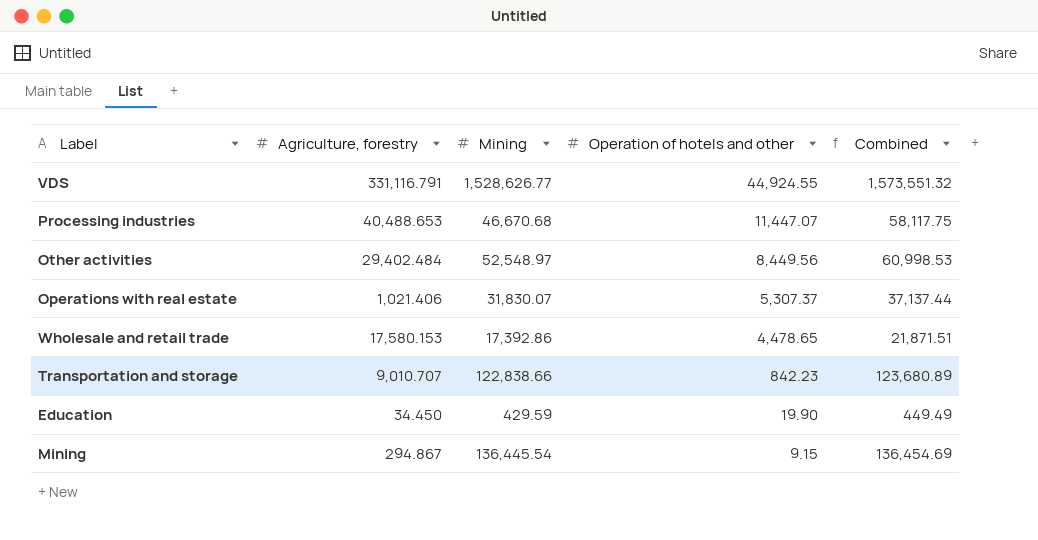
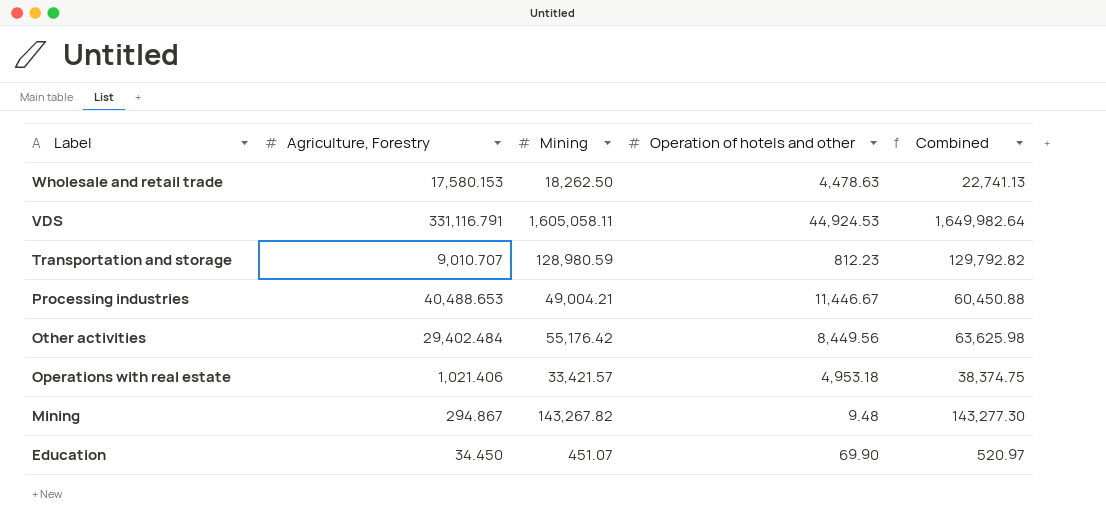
row order: Operation of hotels and other descending -> Label descending
column name: Agriculture, forestry -> Agriculture, Forestry
Wholesale and retail trade | Mining: 17,392.86 -> 18,262.50
Wholesale and retail trade | Operation of hotels and other: 4,478.65 -> 4,478.63
Wholesale and retail trade | Combined: 21,871.51 -> 22,741.13
VDS | Mining: 1,528,626.77 -> 1,605,058.11
VDS | Operation of hotels and other: 44,924.55 -> 44,924.53
VDS | Combined: 1,573,551.32 -> 1,649,982.64
Transportation and storage | Mining: 122,838.66 -> 128,980.59
Transportation and storage | Operation of hotels and other: 842.23 -> 812.23
Transportation and storage | Combined: 123,680.89 -> 129,792.82
Processing industries | Mining: 46,670.68 -> 49,004.21
Processing industries | Operation of hotels and other: 11,447.07 -> 11,446.67
Processing industries | Combined: 58,117.75 -> 60,450.88
Other activities | Mining: 52,548.97 -> 55,176.42
Other activities | Combined: 60,998.53 -> 63,625.98
Operations with real estate | Mining: 31,830.07 -> 33,421.57
Operations with real estate | Operation of hotels and other: 5,307.37 -> 4,953.18
Operations with real estate | Combined: 37,137.44 -> 38,374.75
Mining | Mining: 136,445.54 -> 143,267.82
Mining | Operation of hotels and other: 9.15 -> 9.48
Mining | Combined: 136,454.69 -> 143,277.30
Education | Mining: 429.59 -> 451.07
Education | Operation of hotels and other: 19.90 -> 69.90
Education | Combined: 449.49 -> 520.97

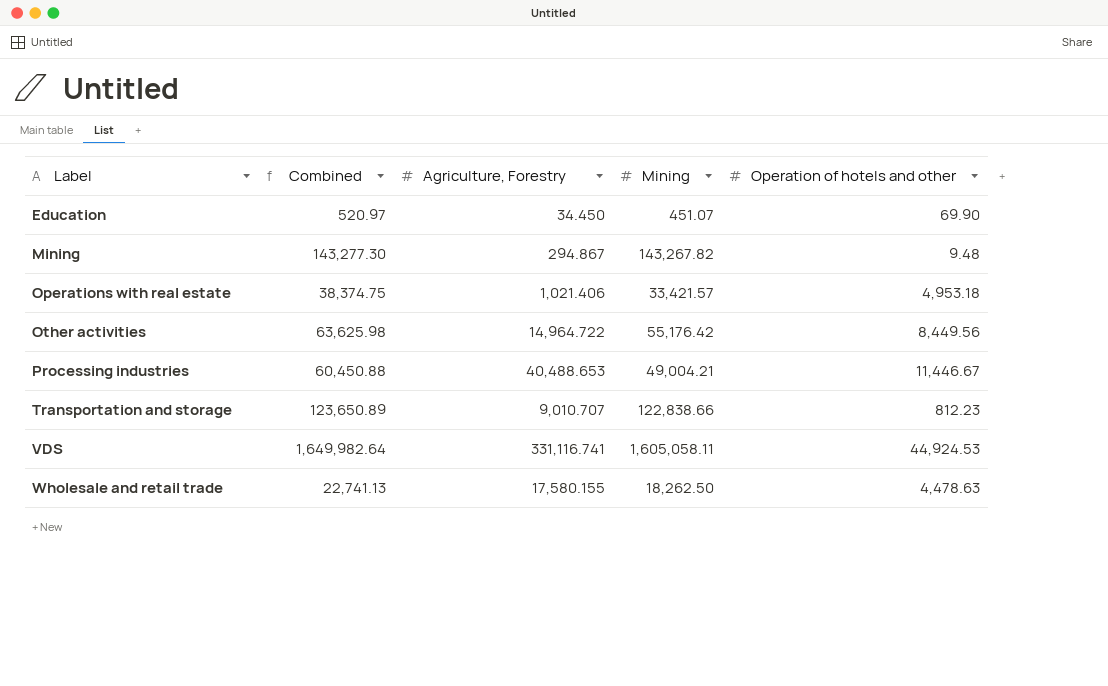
row order: Label descending -> Label ascending
column Combined | position: 5 -> 2
Other activities | Agriculture, Forestry: 29,402.484 -> 14,964.722
Transportation and storage | Combined: 129,792.82 -> 123,650.89
Transportation and storage | Mining: 128,980.59 -> 122,838.66
VDS | Agriculture, Forestry: 331,116.791 -> 331,116.741
Wholesale and retail trade | Agriculture, Forestry: 17,580.153 -> 17,580.155

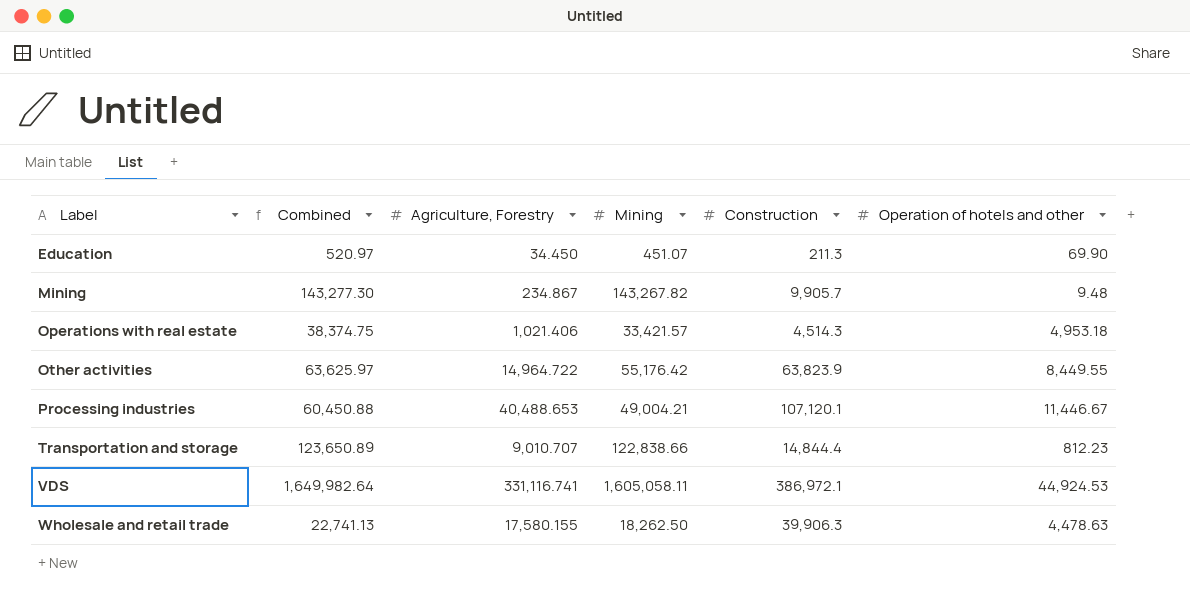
column Construction | position: none -> 5
Mining | Agriculture, Forestry: 294.867 -> 234.867
Other activities | Combined: 63,625.98 -> 63,625.97
Other activities | Operation of hotels and other: 8,449.56 -> 8,449.55

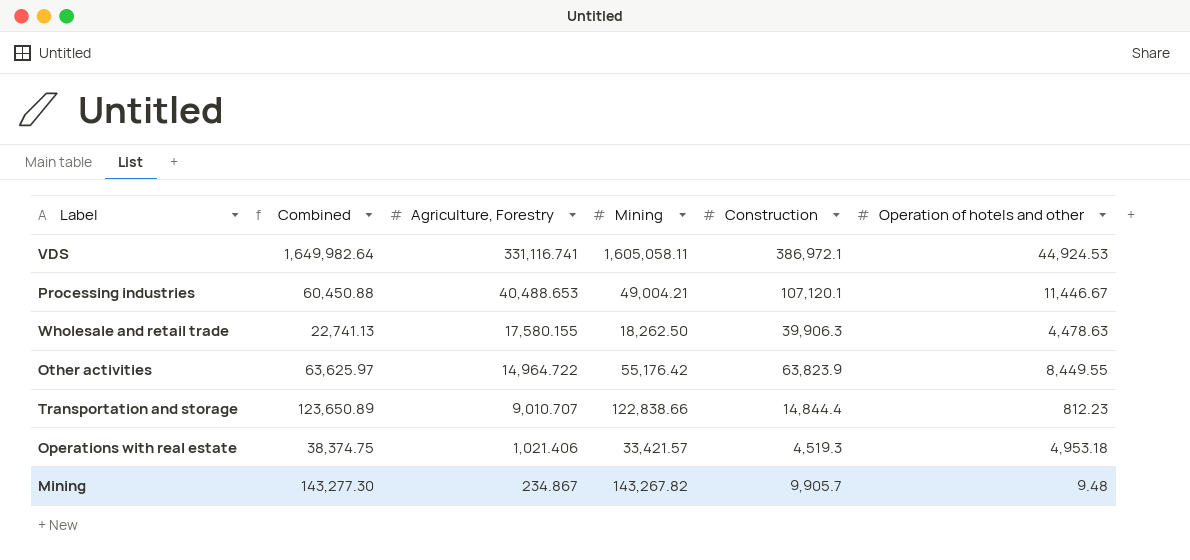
row order: Label ascending -> Agriculture, Forestry descending
row Education: 520.97 | 34.450 | 451.07 | 211.3 | 69.90 -> none
Operations with real estate | Construction: 4,514.3 -> 4,519.3

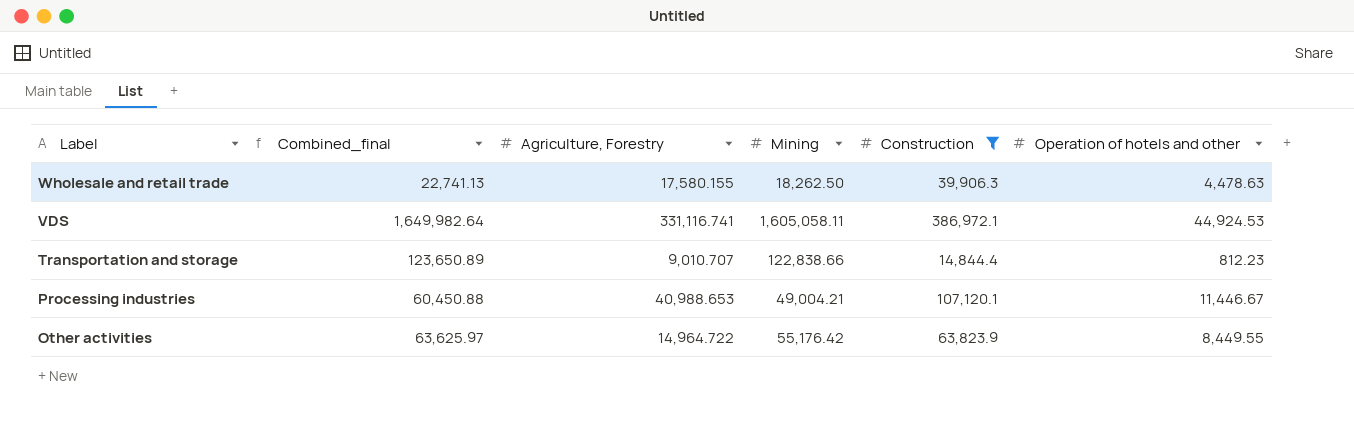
filter: none -> Construction >= 14,844.4
row order: Agriculture, Forestry descending -> Label descending
column name: Combined -> Combined_final
Processing industries | Agriculture, Forestry: 40,488.653 -> 40,988.653

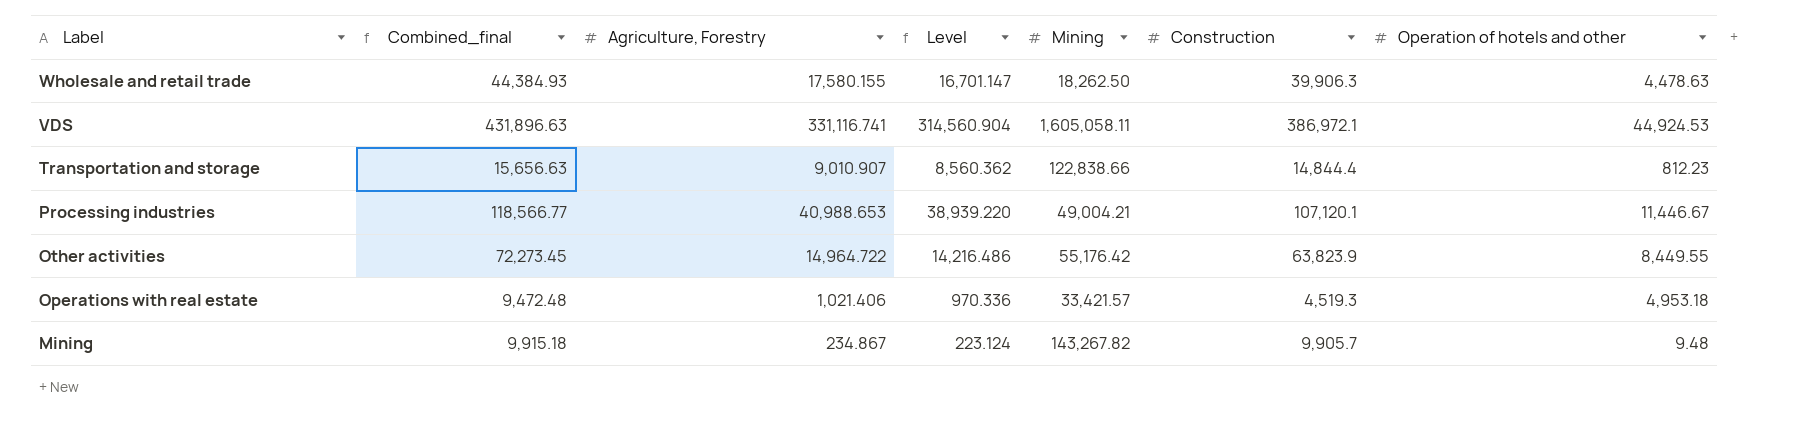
filter: Construction >= 14,844.4 -> none
column Combined_final | formula: [Mining] + [Operation of hotels and other] -> [Construction] + [Operation of hotels and other]
column Level | formula: none -> [Agriculture, Forestry] * 0.95
Transportation and storage | Agriculture, Forestry: 9,010.707 -> 9,010.907

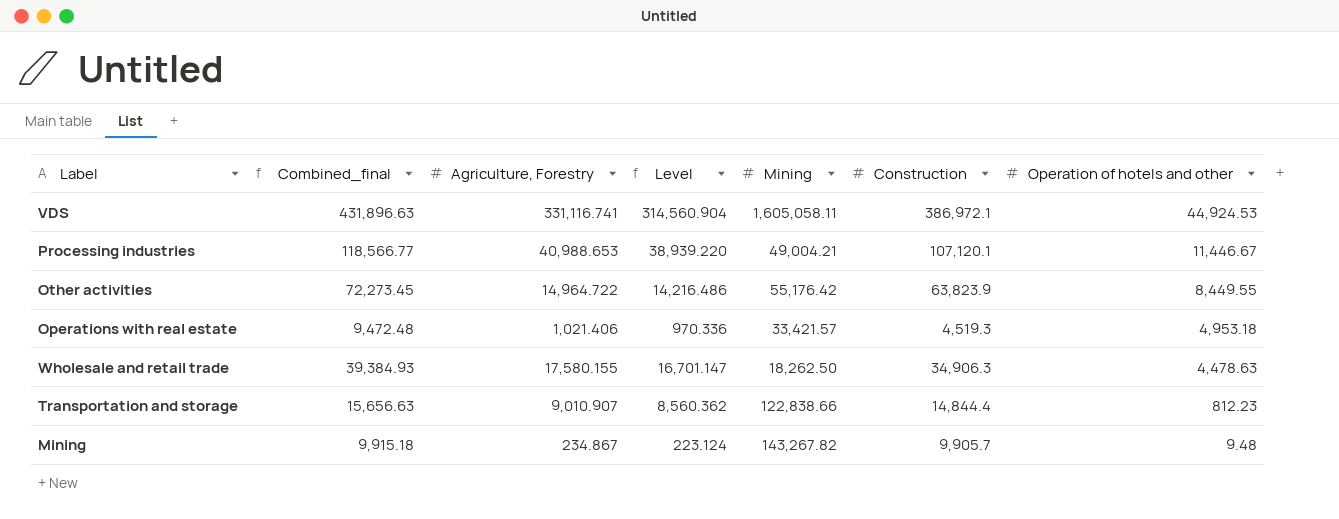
row order: Label descending -> Operation of hotels and other descending
Wholesale and retail trade | Combined_final: 44,384.93 -> 39,384.93
Wholesale and retail trade | Construction: 39,906.3 -> 34,906.3

